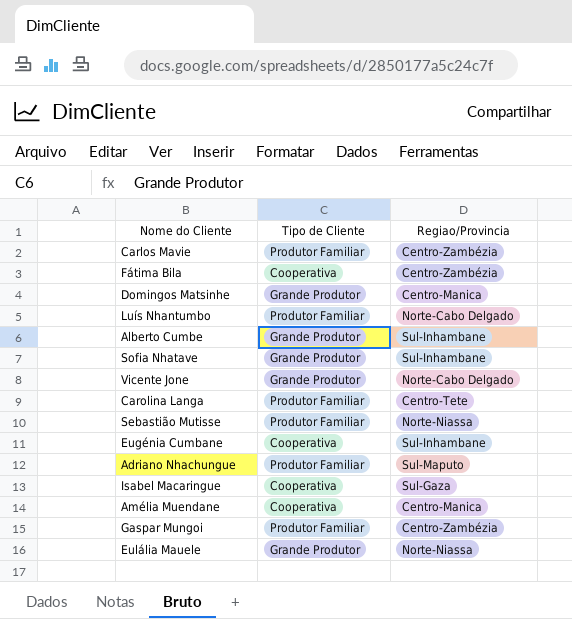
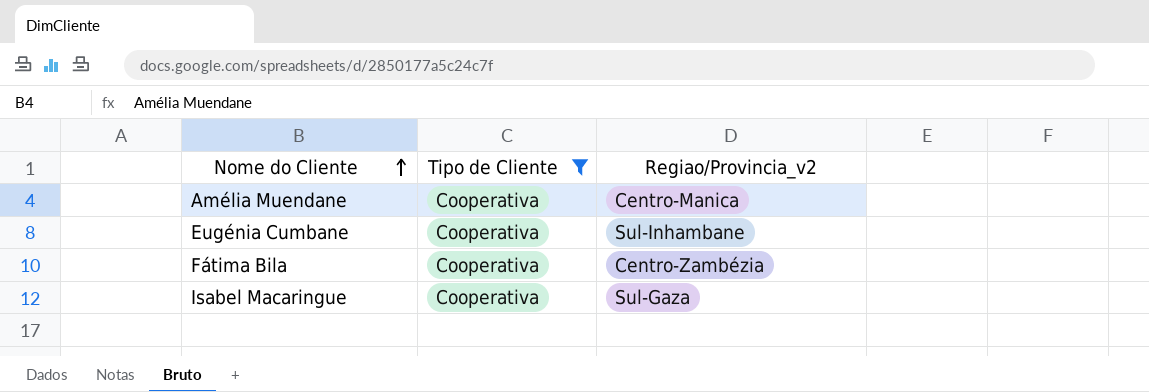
filter: none -> Tipo de Cliente = Cooperativa
row order: none -> Nome do Cliente ascending
column name: Regiao/Provincia -> Regiao/Provincia_v2

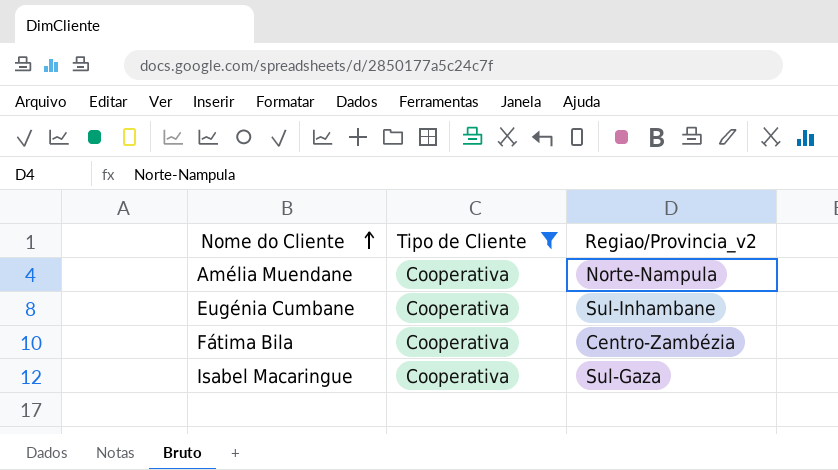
Amélia Muendane | Regiao/Provincia_v2: Centro-Manica -> Norte-Nampula

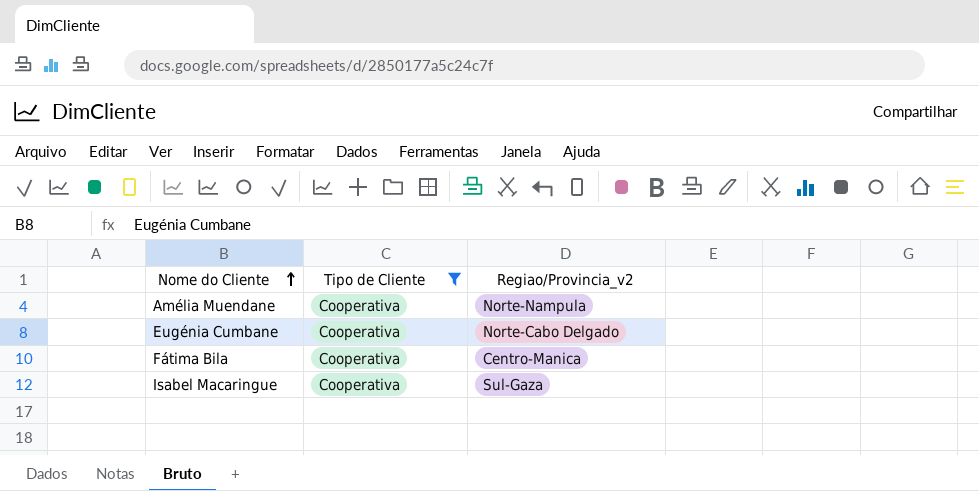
Eugénia Cumbane | Regiao/Provincia_v2: Sul-Inhambane -> Norte-Cabo Delgado
Fátima Bila | Regiao/Provincia_v2: Centro-Zambézia -> Centro-Manica

